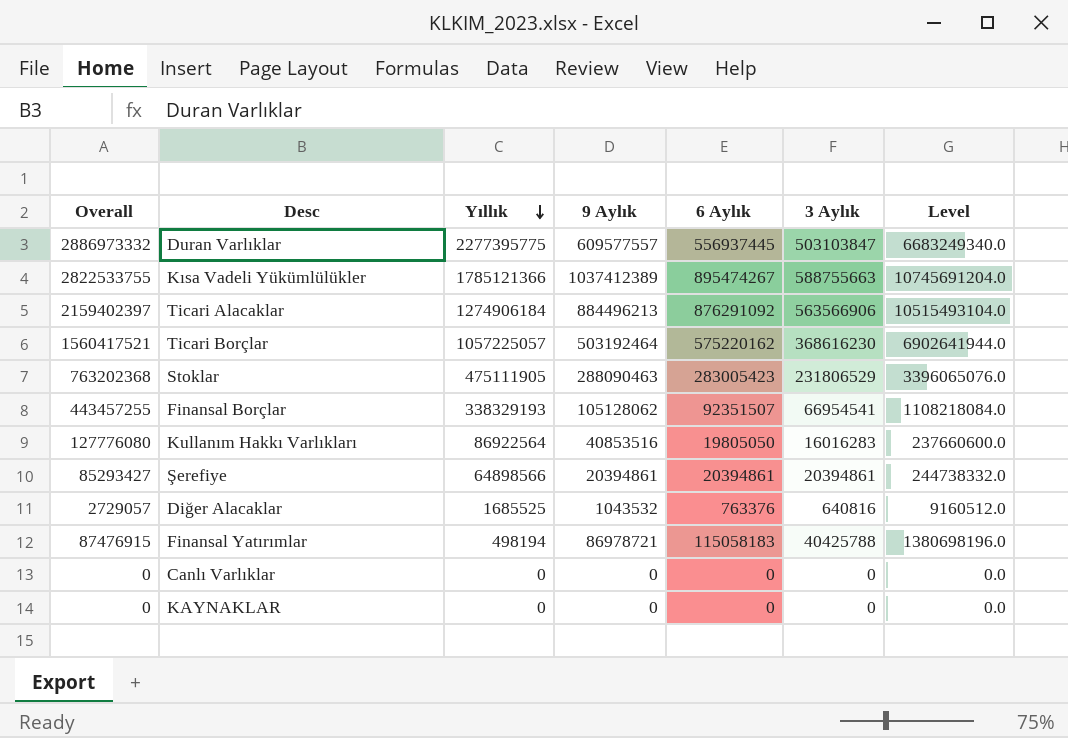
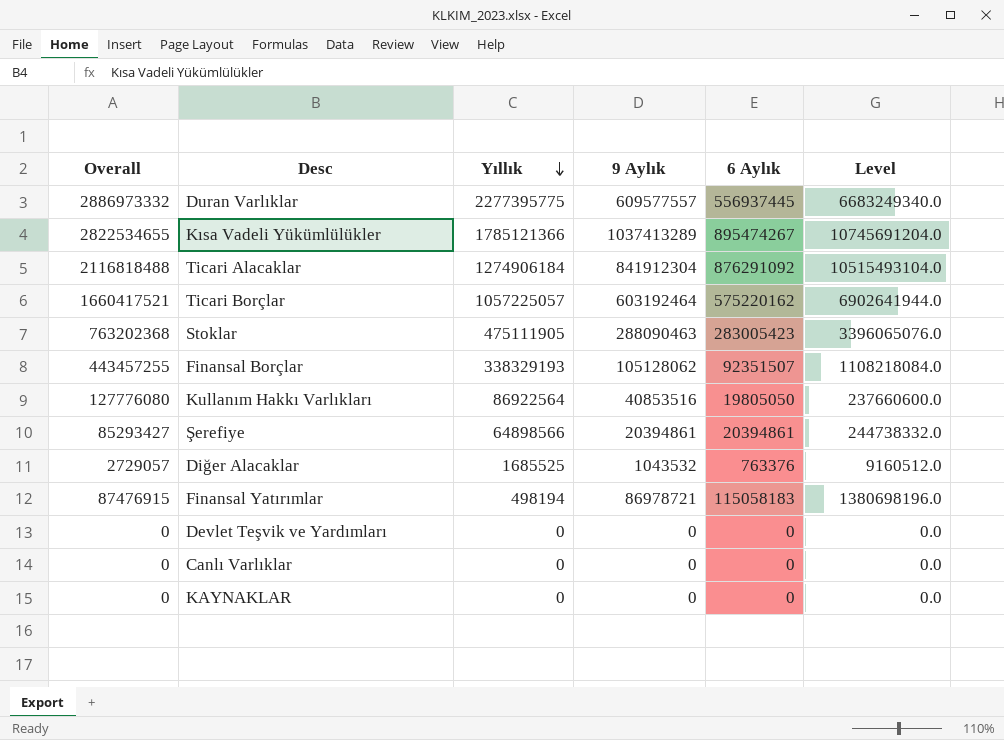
column 3 Aylık | position: 6 -> none
Kısa Vadeli Yükümlülükler | Overall: 2822533755 -> 2822534655
Kısa Vadeli Yükümlülükler | 9 Aylık: 1037412389 -> 1037413289
Ticari Alacaklar | Overall: 2159402397 -> 2116818488
Ticari Alacaklar | 9 Aylık: 884496213 -> 841912304
Ticari Borçlar | Overall: 1560417521 -> 1660417521
Ticari Borçlar | 9 Aylık: 503192464 -> 603192464
row Devlet Teşvik ve Yardımları: none -> 0 | 0 | 0 | 0 | 0.0

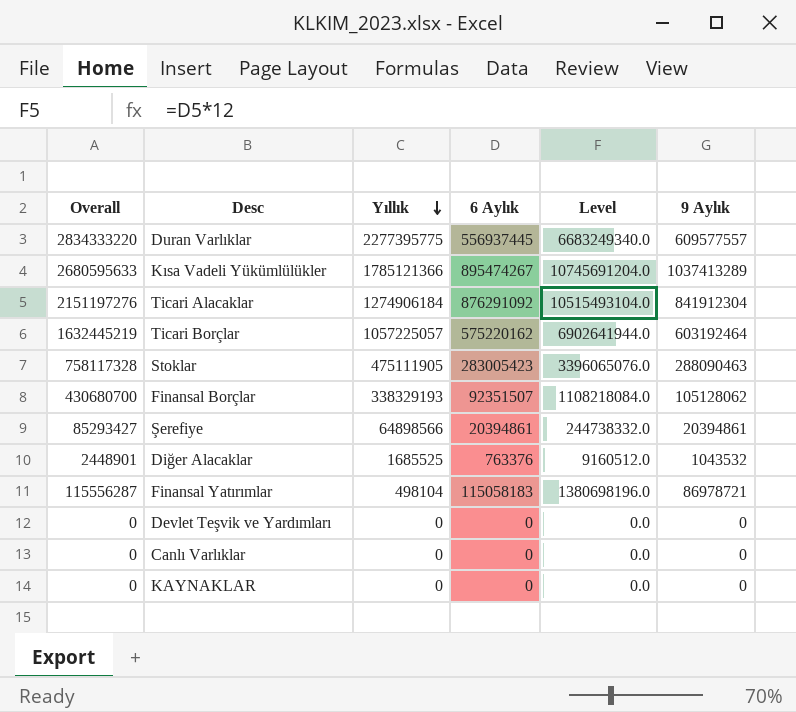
column Overall | formula: [Yıllık] + [9 Aylık] -> [Yıllık] + [6 Aylık]
column 9 Aylık | position: 4 -> 6
row Kullanım Hakkı Varlıkları: 127776080 | 86922564 | 40853516 | 19805050 | 237660600.0 -> none
Finansal Yatırımlar | Yıllık: 498194 -> 498104

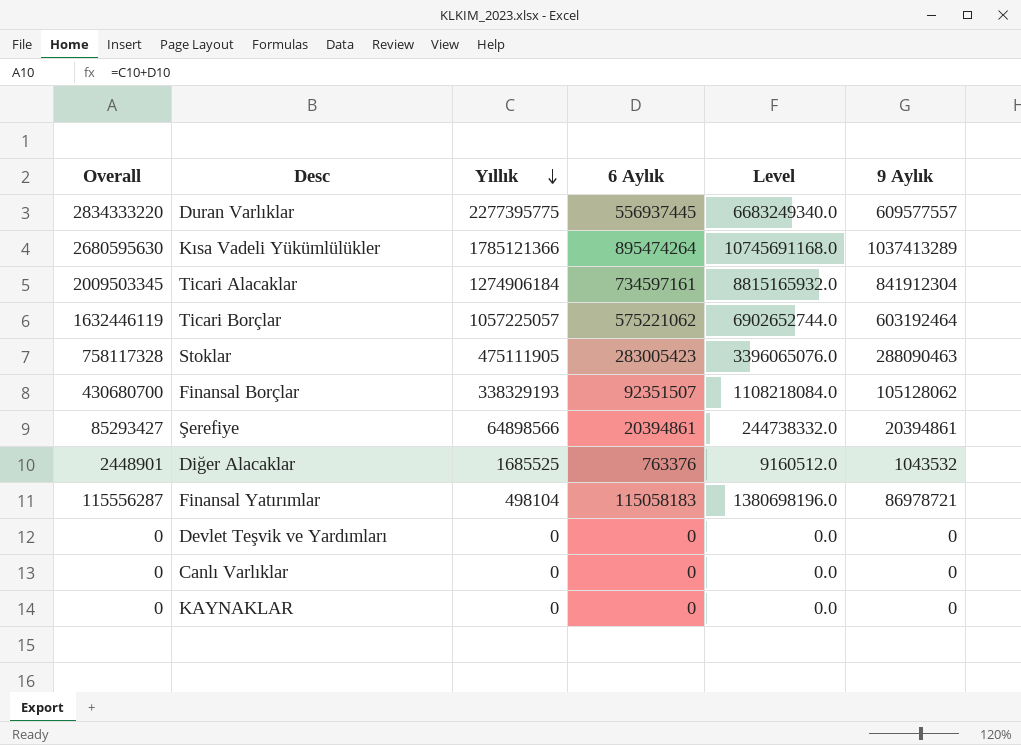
Kısa Vadeli Yükümlülükler | Overall: 2680595633 -> 2680595630
Kısa Vadeli Yükümlülükler | 6 Aylık: 895474267 -> 895474264
Kısa Vadeli Yükümlülükler | Level: 10745691204.0 -> 10745691168.0
Ticari Alacaklar | Overall: 2151197276 -> 2009503345
Ticari Alacaklar | 6 Aylık: 876291092 -> 734597161
Ticari Alacaklar | Level: 10515493104.0 -> 8815165932.0
Ticari Borçlar | Overall: 1632445219 -> 1632446119
Ticari Borçlar | 6 Aylık: 575220162 -> 575221062
Ticari Borçlar | Level: 6902641944.0 -> 6902652744.0

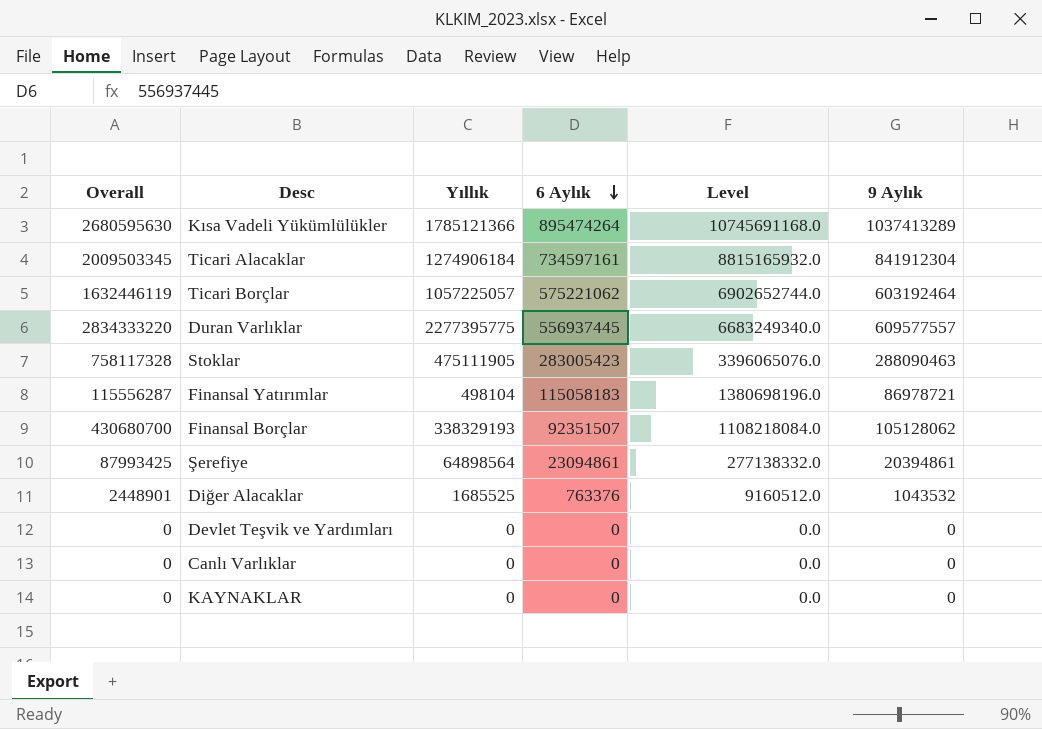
row order: Yıllık descending -> 6 Aylık descending
Şerefiye | Overall: 85293427 -> 87993425
Şerefiye | Yıllık: 64898566 -> 64898564
Şerefiye | 6 Aylık: 20394861 -> 23094861
Şerefiye | Level: 244738332.0 -> 277138332.0

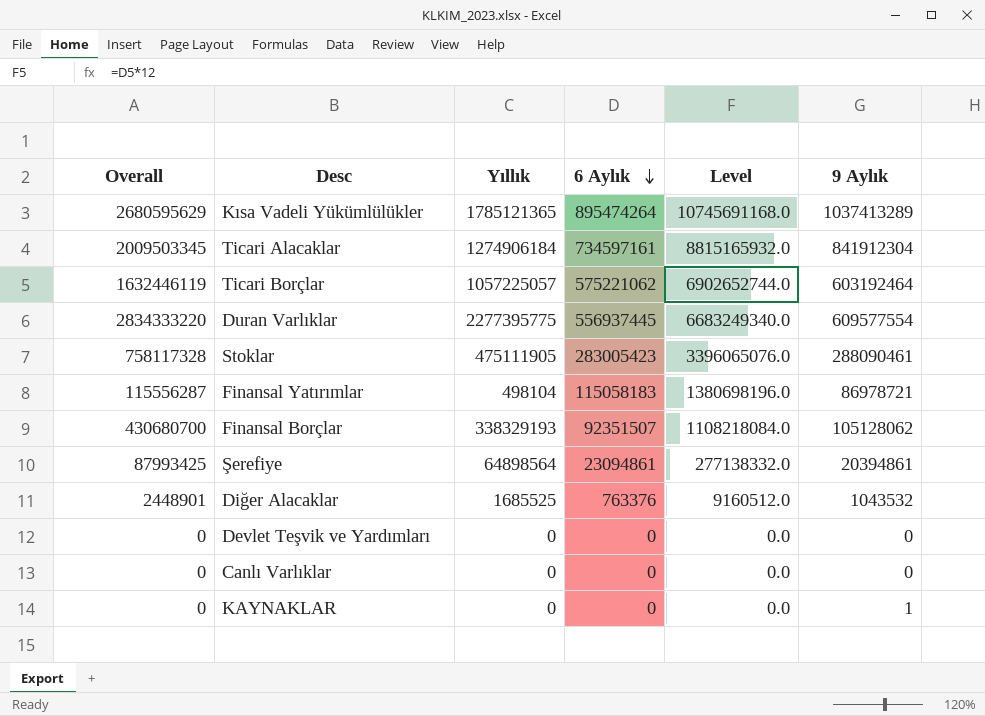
Kısa Vadeli Yükümlülükler | Overall: 2680595630 -> 2680595629
Kısa Vadeli Yükümlülükler | Yıllık: 1785121366 -> 1785121365
Duran Varlıklar | 9 Aylık: 609577557 -> 609577554
Stoklar | 9 Aylık: 288090463 -> 288090461
KAYNAKLAR | 9 Aylık: 0 -> 1

